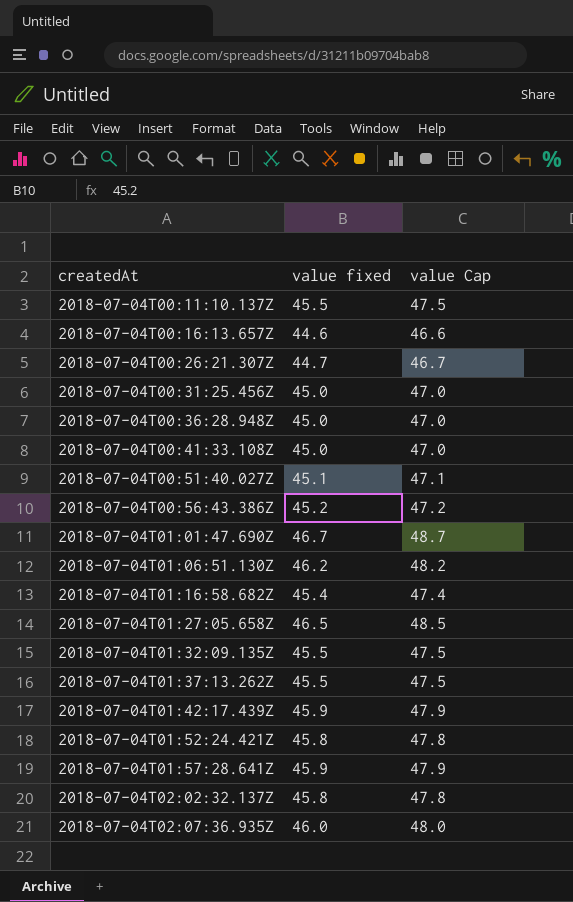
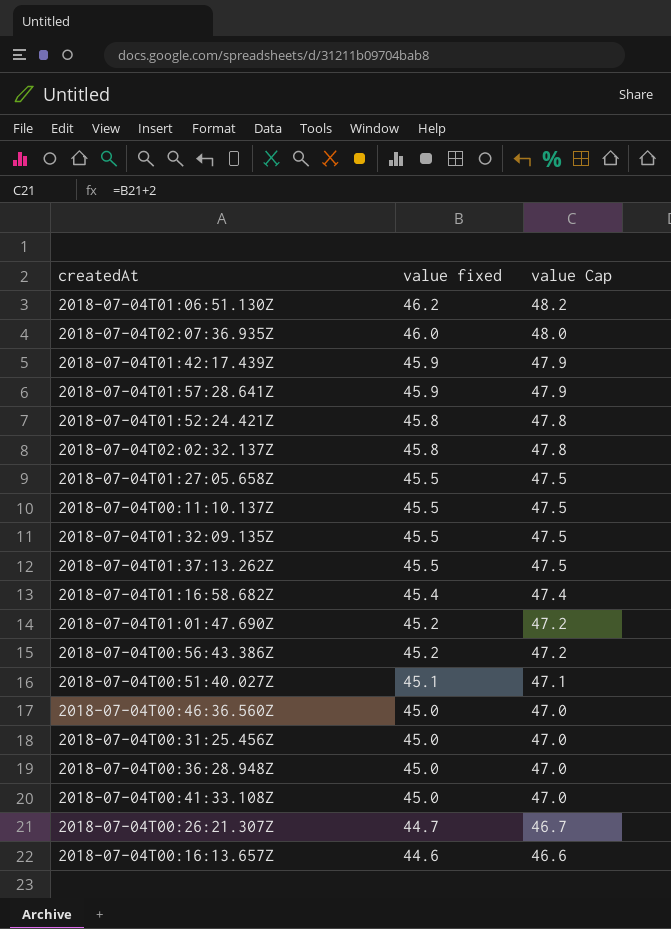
row order: createdAt ascending -> value fixed descending
2018-07-04T01:27:05.658Z | value fixed: 46.5 -> 45.5
2018-07-04T01:27:05.658Z | value Cap: 48.5 -> 47.5
2018-07-04T01:01:47.690Z | value fixed: 46.7 -> 45.2
2018-07-04T01:01:47.690Z | value Cap: 48.7 -> 47.2
row 2018-07-04T00:46:36.560Z: none -> 45.0 | 47.0

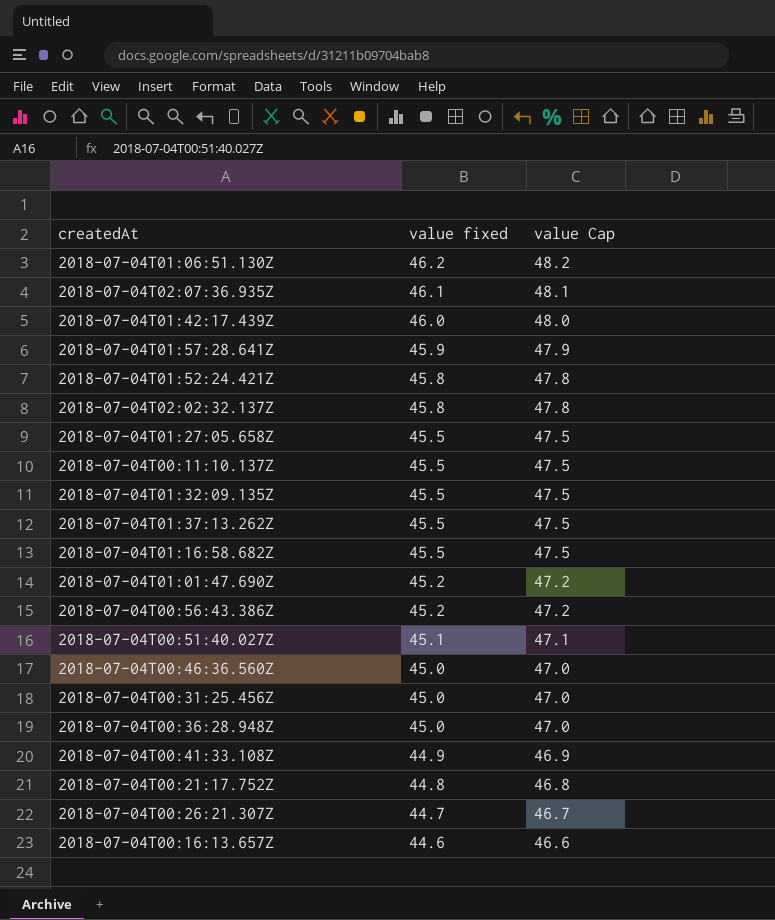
2018-07-04T02:07:36.935Z | value fixed: 46.0 -> 46.1
2018-07-04T02:07:36.935Z | value Cap: 48.0 -> 48.1
2018-07-04T01:42:17.439Z | value fixed: 45.9 -> 46.0
2018-07-04T01:42:17.439Z | value Cap: 47.9 -> 48.0
2018-07-04T01:16:58.682Z | value fixed: 45.4 -> 45.5
2018-07-04T01:16:58.682Z | value Cap: 47.4 -> 47.5
2018-07-04T00:41:33.108Z | value fixed: 45.0 -> 44.9
2018-07-04T00:41:33.108Z | value Cap: 47.0 -> 46.9
row 2018-07-04T00:21:17.752Z: none -> 44.8 | 46.8

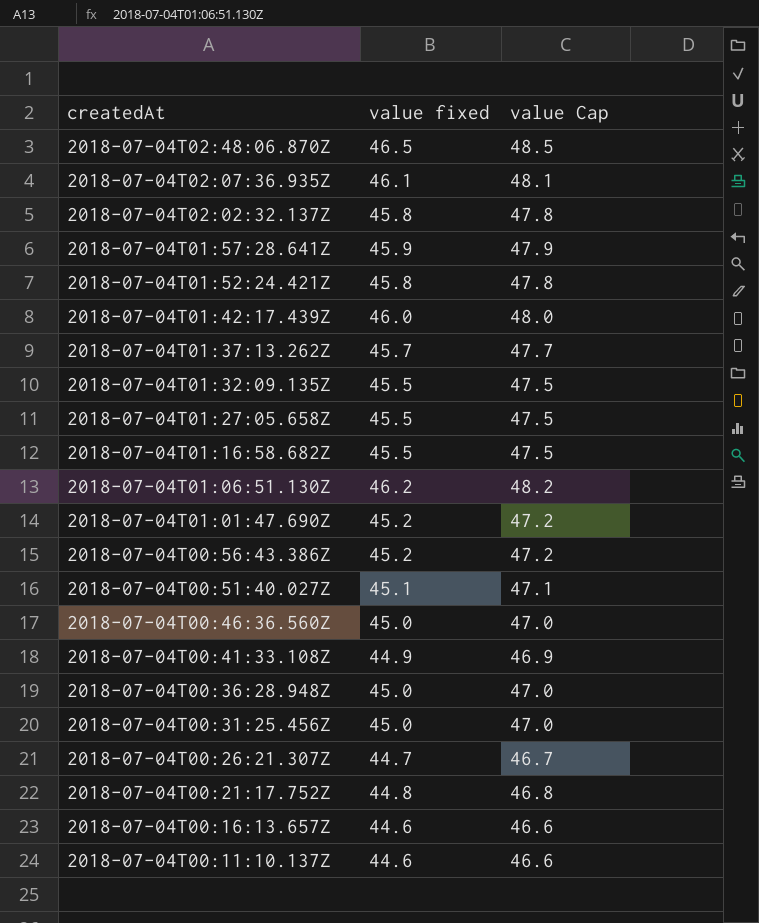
row order: value fixed descending -> createdAt descending
row 2018-07-04T02:48:06.870Z: none -> 46.5 | 48.5
2018-07-04T01:37:13.262Z | value fixed: 45.5 -> 45.7
2018-07-04T01:37:13.262Z | value Cap: 47.5 -> 47.7
2018-07-04T00:11:10.137Z | value fixed: 45.5 -> 44.6
2018-07-04T00:11:10.137Z | value Cap: 47.5 -> 46.6

